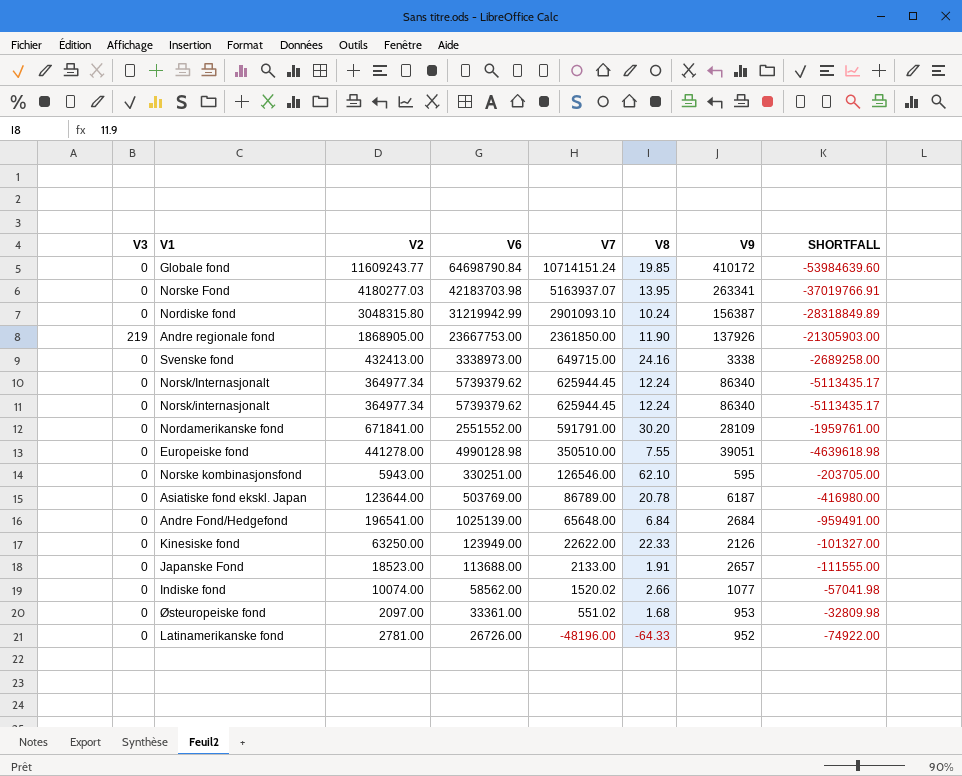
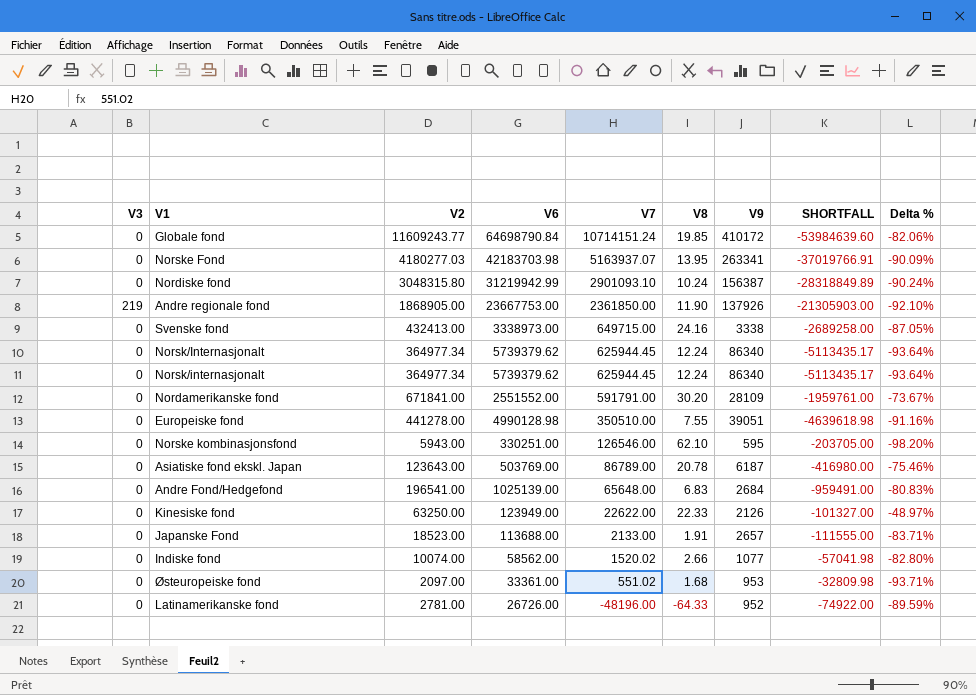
column Delta % | formula: none -> ([V2] - [V6]) / [V6]
Asiatiske fond ekskl. Japan | V2: 123644.00 -> 123643.00
Andre Fond/Hedgefond | V8: 6.84 -> 6.83

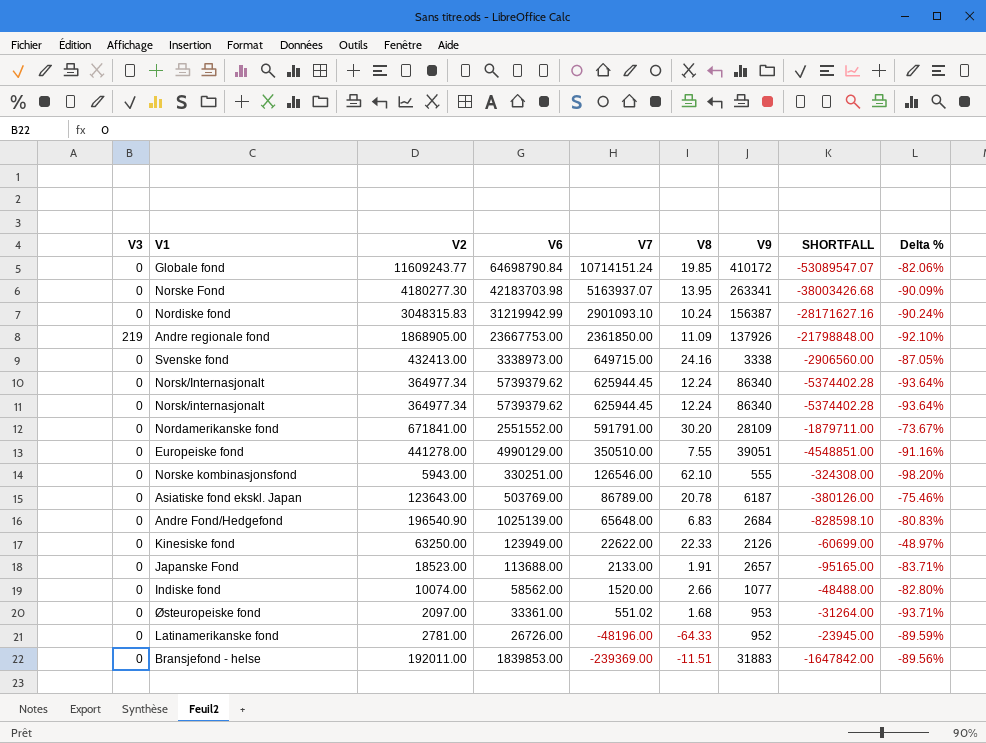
column SHORTFALL | formula: [V7] - [V6] -> [V2] - [V6]
Norske Fond | V2: 4180277.03 -> 4180277.30
Nordiske fond | V2: 3048315.80 -> 3048315.83
Andre regionale fond | V8: 11.90 -> 11.09
Europeiske fond | V6: 4990128.98 -> 4990129.00
Norske kombinasjonsfond | V9: 595 -> 555
Andre Fond/Hedgefond | V2: 196541.00 -> 196540.90
Indiske fond | V7: 1520.02 -> 1520.00
row Bransjefond - helse: none -> 0 | 192011.00 | 1839853.00 | -239369.00 | -11.51 | 31883 | -1647842.00 | -89.56%

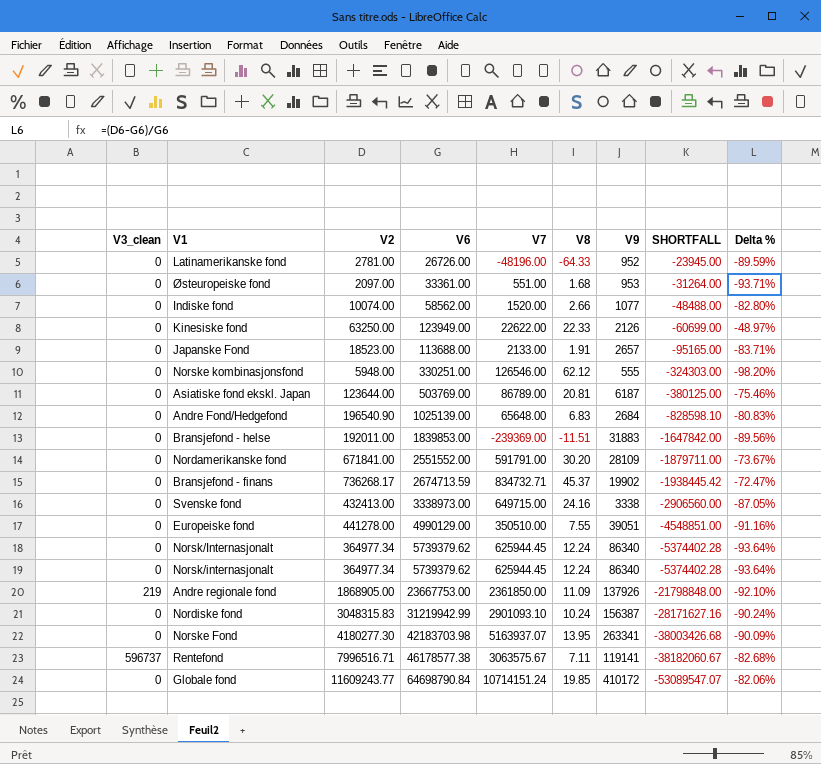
row order: V7 descending -> SHORTFALL descending
column name: V3 -> V3_clean
Østeuropeiske fond | V7: 551.02 -> 551.00
Norske kombinasjonsfond | V2: 5943.00 -> 5948.00
Norske kombinasjonsfond | V8: 62.10 -> 62.12
Norske kombinasjonsfond | SHORTFALL: -324308.00 -> -324303.00
Asiatiske fond ekskl. Japan | V2: 123643.00 -> 123644.00
Asiatiske fond ekskl. Japan | V8: 20.78 -> 20.81
Asiatiske fond ekskl. Japan | SHORTFALL: -380126.00 -> -380125.00
row Bransjefond - finans: none -> 0 | 736268.17 | 2674713.59 | 834732.71 | 45.37 | 19902 | -1938445.42 | -72.47%
row Rentefond: none -> 596737 | 7996516.71 | 46178577.38 | 3063575.67 | 7.11 | 119141 | -38182060.67 | -82.68%

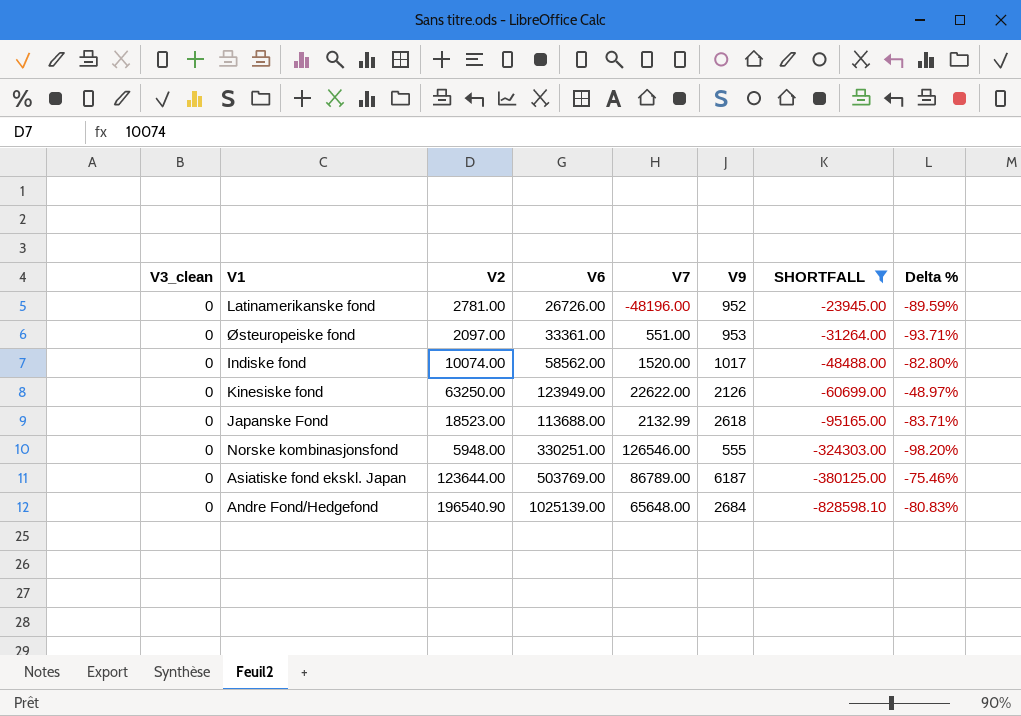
filter: none -> SHORTFALL >= -828598.10
column V8 | position: 6 -> none
Indiske fond | V9: 1077 -> 1017
Japanske Fond | V7: 2133.00 -> 2132.99
Japanske Fond | V9: 2657 -> 2618

